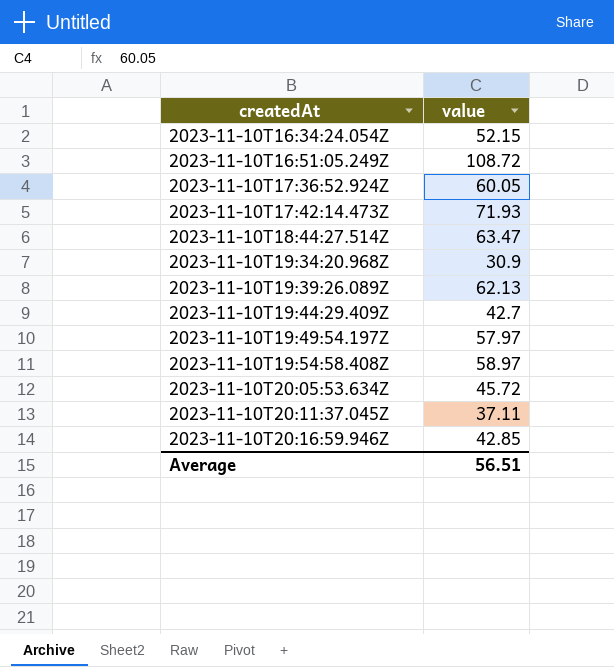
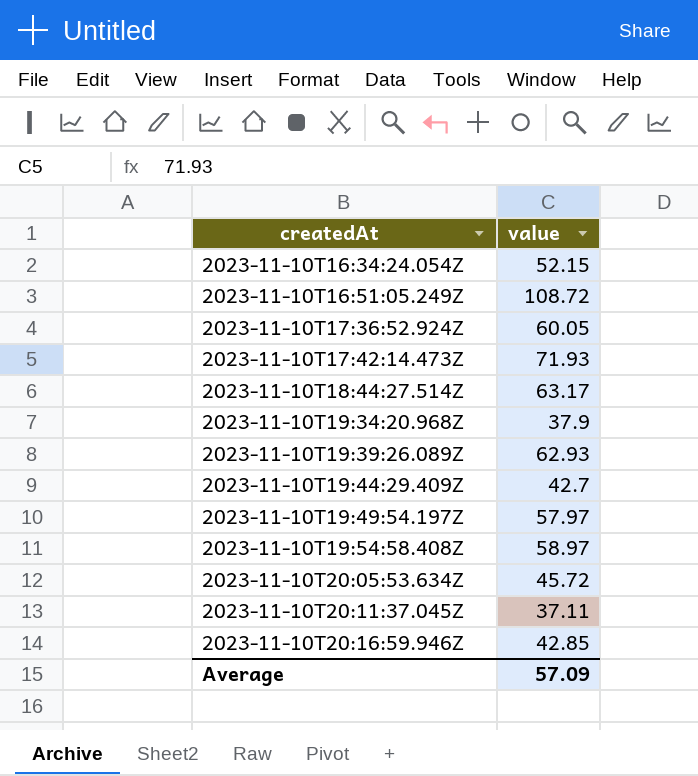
2023-11-10T18:44:27.514Z | value: 63.47 -> 63.17
2023-11-10T19:34:20.968Z | value: 30.9 -> 37.9
2023-11-10T19:39:26.089Z | value: 62.13 -> 62.93
Average | value: 56.51 -> 57.09

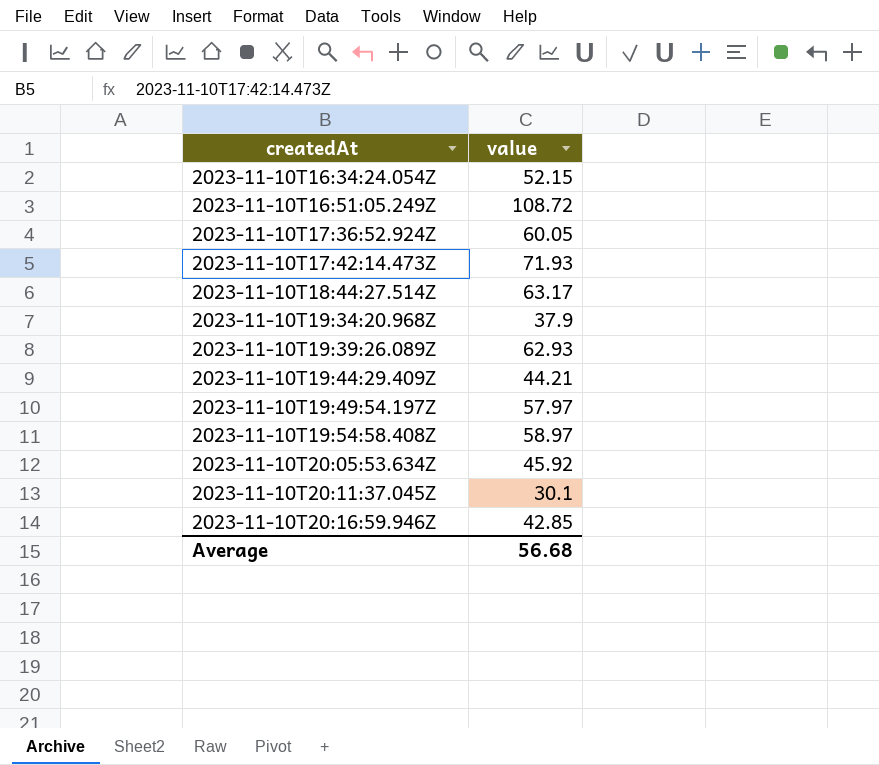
2023-11-10T19:44:29.409Z | value: 42.7 -> 44.21
2023-11-10T20:05:53.634Z | value: 45.72 -> 45.92
2023-11-10T20:11:37.045Z | value: 37.11 -> 30.1
Average | value: 57.09 -> 56.68

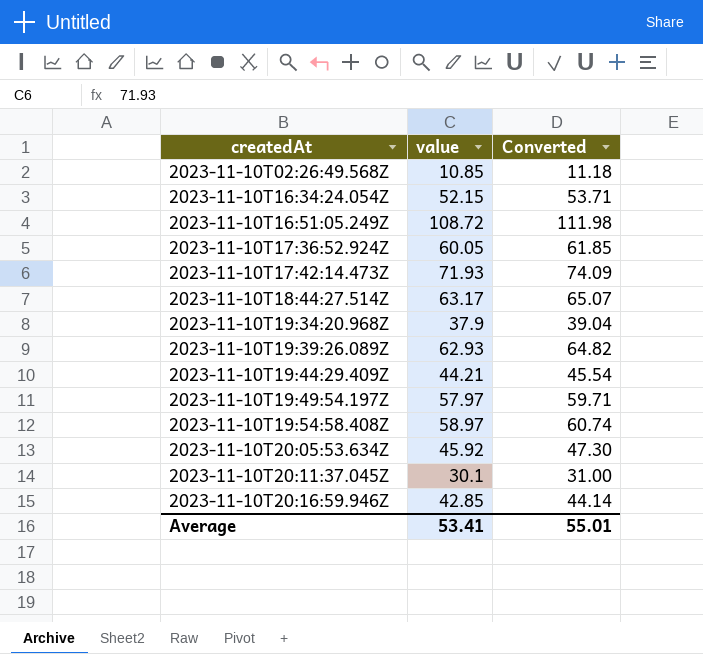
column Converted | formula: none -> [value] * 1.03
row 2023-11-10T02:26:49.568Z: none -> 10.85 | 11.18
Average | value: 56.68 -> 53.41

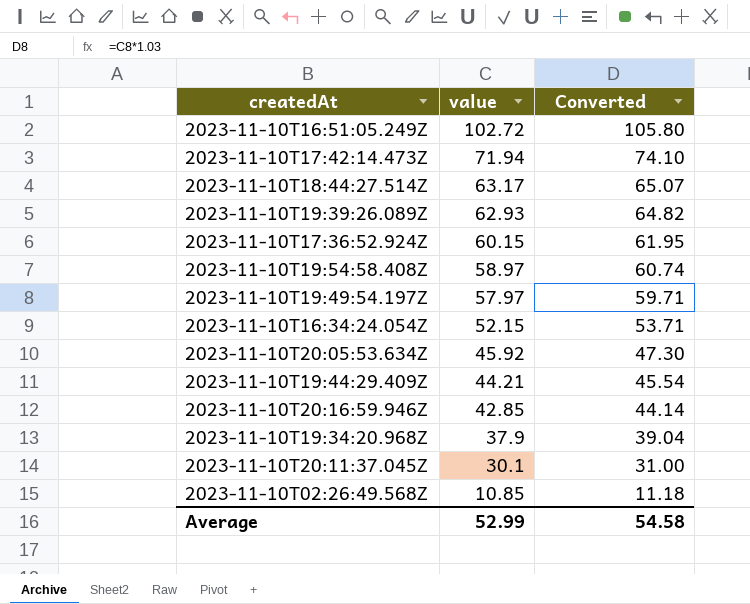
row order: createdAt ascending -> value descending
2023-11-10T16:51:05.249Z | value: 108.72 -> 102.72
2023-11-10T16:51:05.249Z | Converted: 111.98 -> 105.80
2023-11-10T17:42:14.473Z | value: 71.93 -> 71.94
2023-11-10T17:42:14.473Z | Converted: 74.09 -> 74.10
2023-11-10T17:36:52.924Z | value: 60.05 -> 60.15
2023-11-10T17:36:52.924Z | Converted: 61.85 -> 61.95
Average | value: 53.41 -> 52.99
Average | Converted: 55.01 -> 54.58

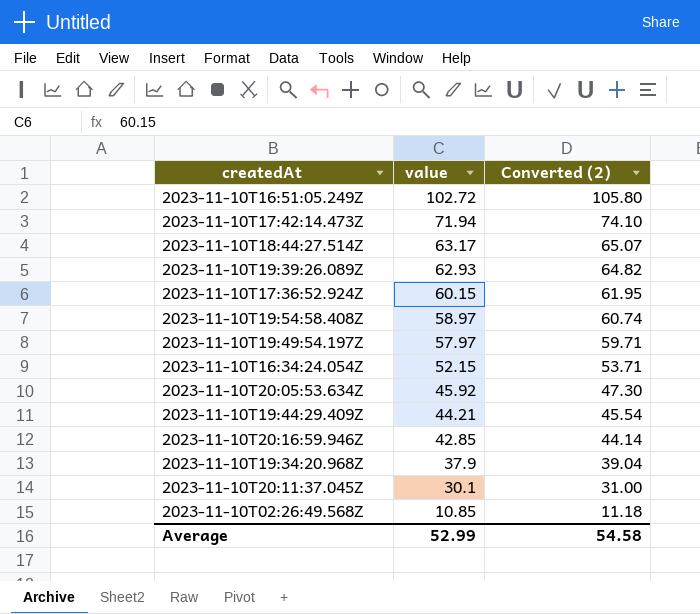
column name: Converted -> Converted (2)

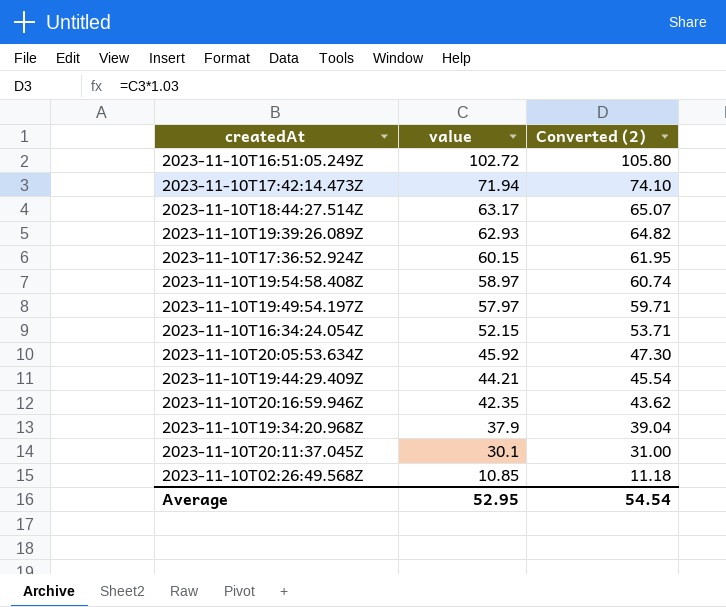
2023-11-10T20:16:59.946Z | value: 42.85 -> 42.35
2023-11-10T20:16:59.946Z | Converted (2): 44.14 -> 43.62
Average | value: 52.99 -> 52.95
Average | Converted (2): 54.58 -> 54.54

